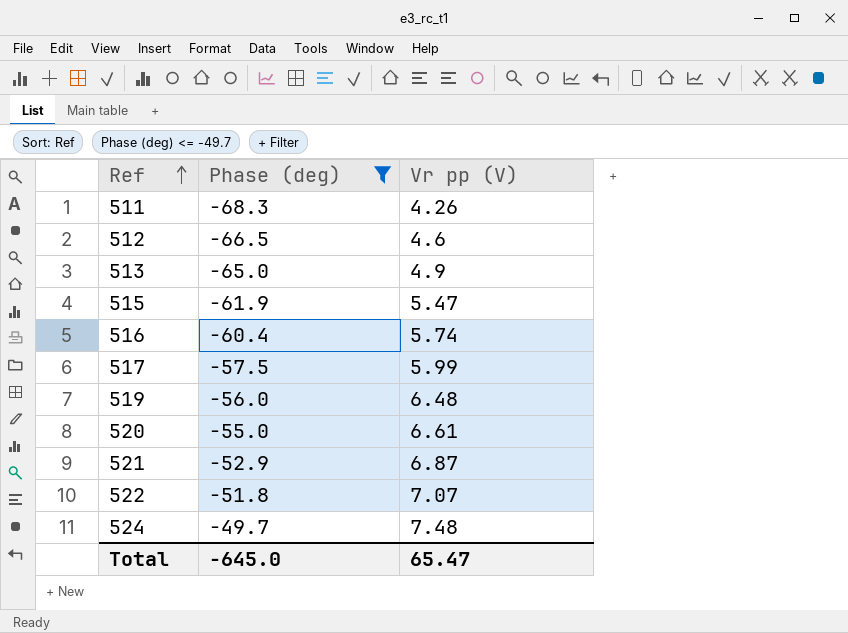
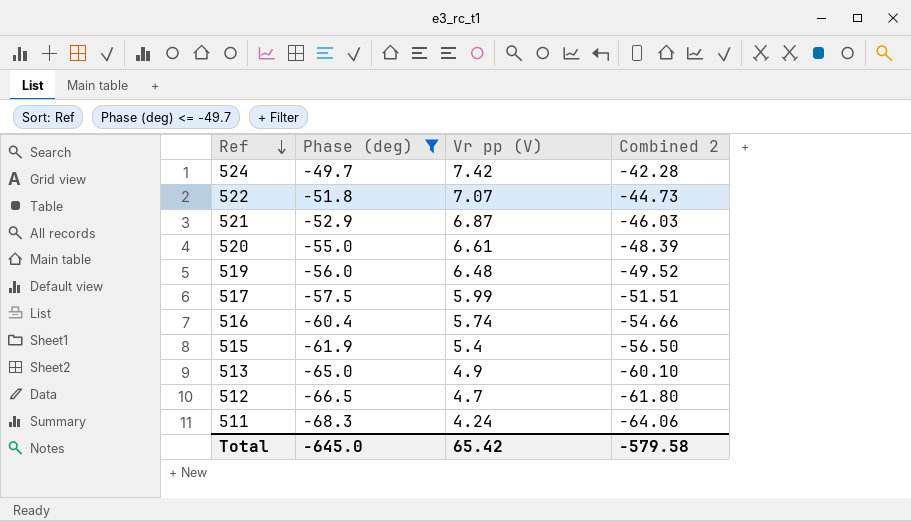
row order: Ref ascending -> Ref descending
column Combined 2 | formula: none -> [Phase (deg)] + [Vr pp (V)]
524 | Vr pp (V): 7.48 -> 7.42
515 | Vr pp (V): 5.47 -> 5.4
512 | Vr pp (V): 4.6 -> 4.7
511 | Vr pp (V): 4.26 -> 4.24
Total | Vr pp (V): 65.47 -> 65.42

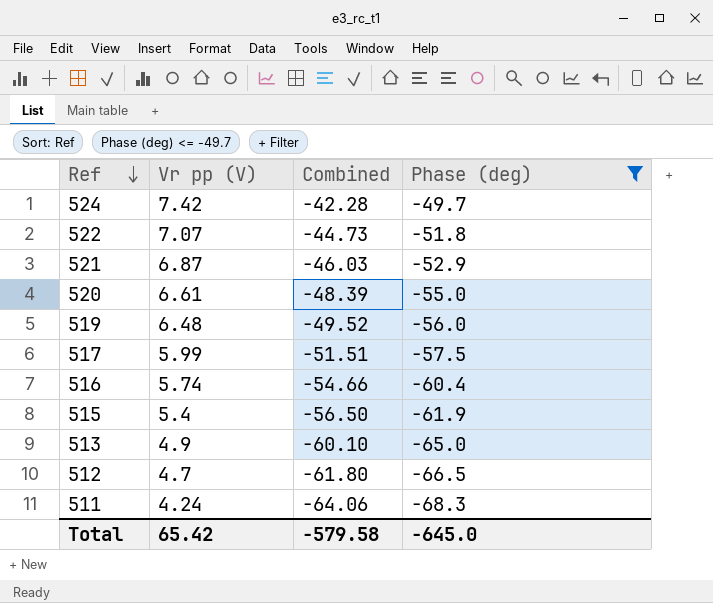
column name: Combined 2 -> Combined
column Phase (deg) | position: 2 -> 4

